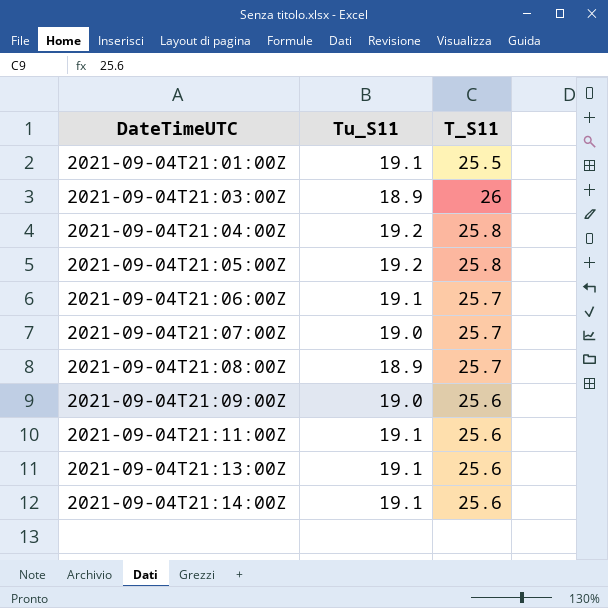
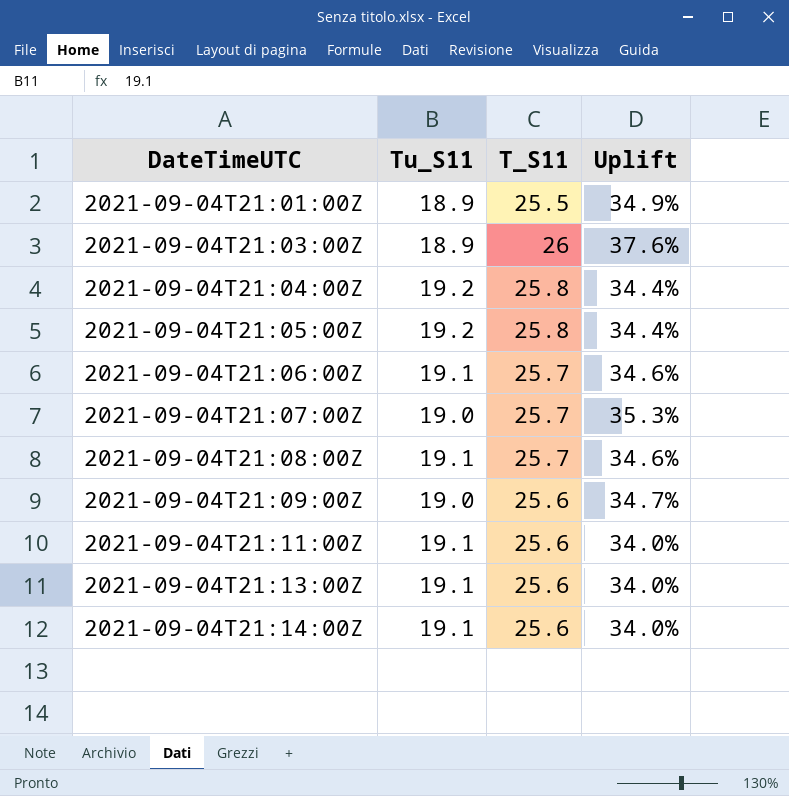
column Uplift | formula: none -> ([T_S11] - [Tu_S11]) / [Tu_S11]
2021-09-04T21:01:00Z | Tu_S11: 19.1 -> 18.9
2021-09-04T21:08:00Z | Tu_S11: 18.9 -> 19.1

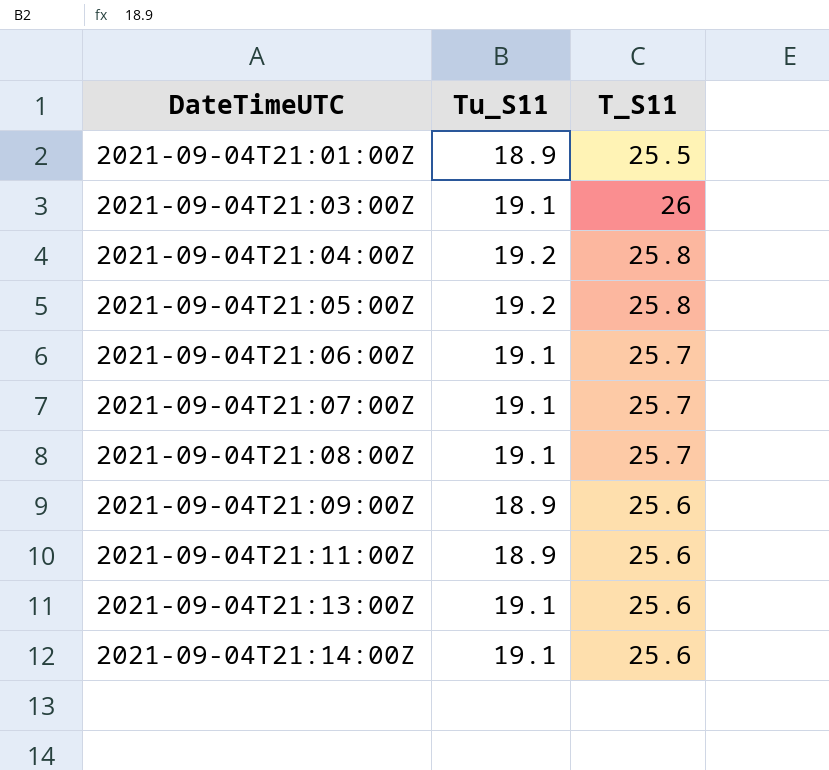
column Uplift | formula: ([T_S11] - [Tu_S11]) / [Tu_S11] -> none
2021-09-04T21:03:00Z | Tu_S11: 18.9 -> 19.1
2021-09-04T21:07:00Z | Tu_S11: 19.0 -> 19.1
2021-09-04T21:09:00Z | Tu_S11: 19.0 -> 18.9
2021-09-04T21:11:00Z | Tu_S11: 19.1 -> 18.9

